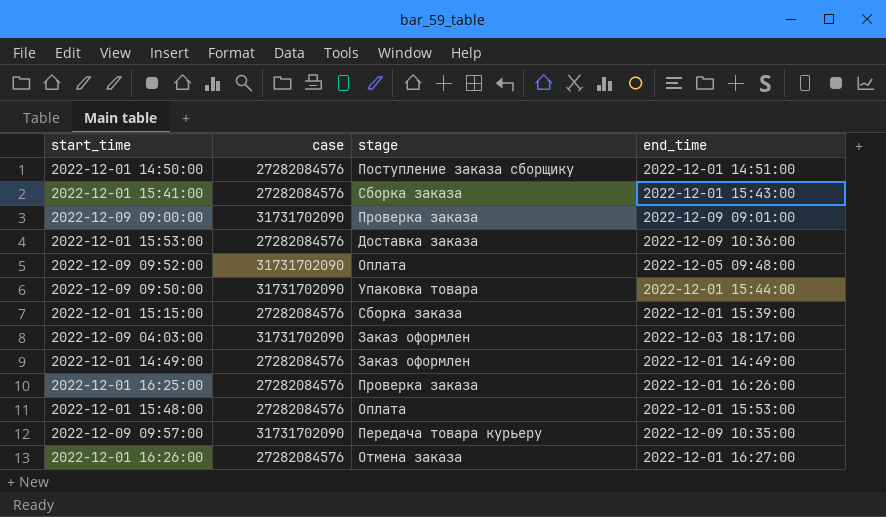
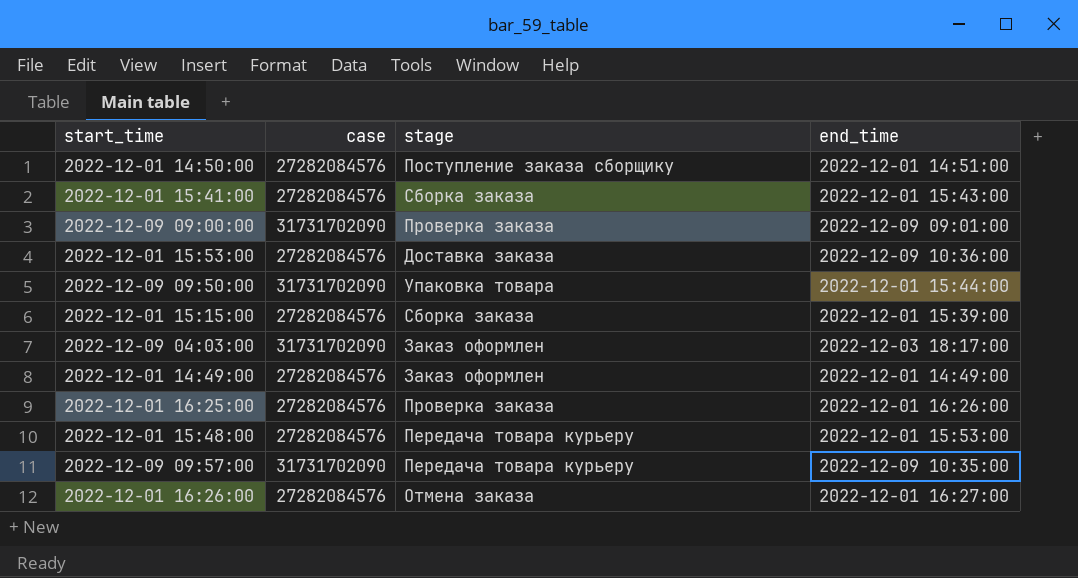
row 2022-12-09 09:52:00: 31731702090 | Оплата | 2022-12-05 09:48:00 -> none
2022-12-01 15:48:00 | stage: Оплата -> Передача товара курьеру

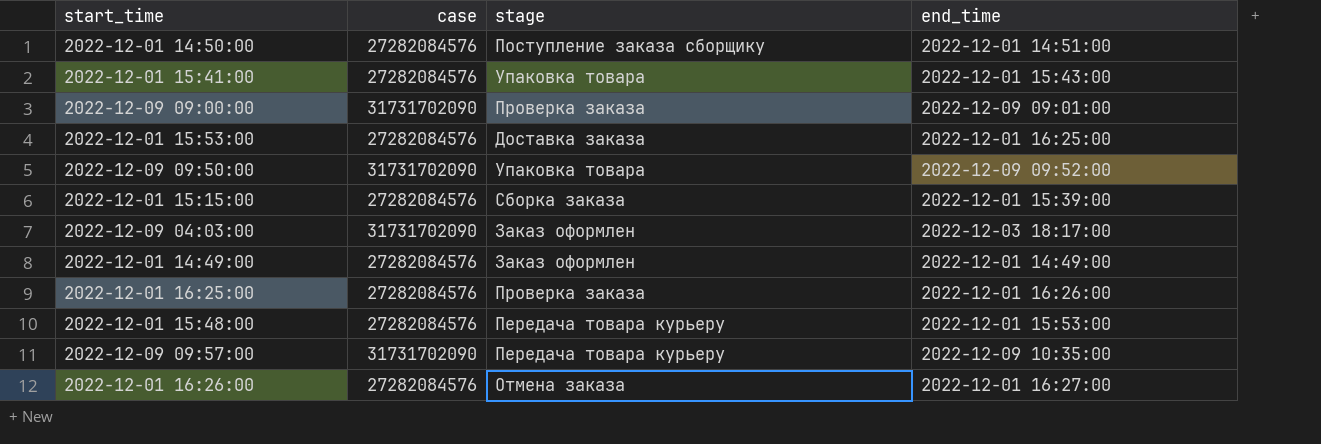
2022-12-01 15:41:00 | stage: Сборка заказа -> Упаковка товара
2022-12-01 15:53:00 | end_time: 2022-12-09 10:36:00 -> 2022-12-01 16:25:00
2022-12-09 09:50:00 | end_time: 2022-12-01 15:44:00 -> 2022-12-09 09:52:00

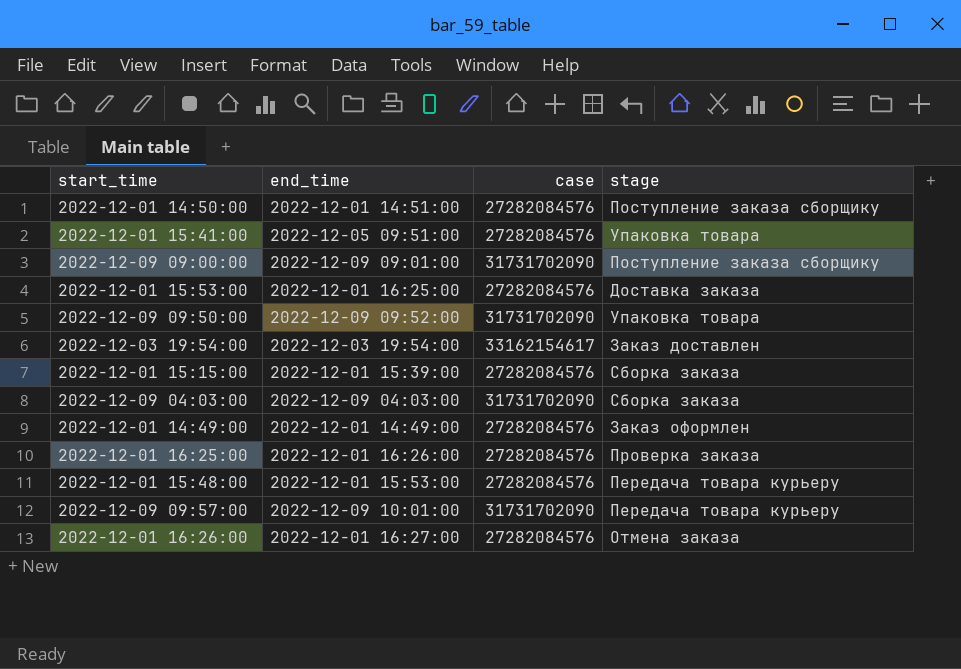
column end_time | position: 4 -> 2
2022-12-01 15:41:00 | end_time: 2022-12-01 15:43:00 -> 2022-12-05 09:51:00
2022-12-09 09:00:00 | stage: Проверка заказа -> Поступление заказа сборщику
row 2022-12-03 19:54:00: none -> 2022-12-03 19:54:00 | 33162154617 | Заказ доставлен
2022-12-09 04:03:00 | end_time: 2022-12-03 18:17:00 -> 2022-12-09 04:03:00
2022-12-09 04:03:00 | stage: Заказ оформлен -> Сборка заказа
2022-12-09 09:57:00 | end_time: 2022-12-09 10:35:00 -> 2022-12-09 10:01:00

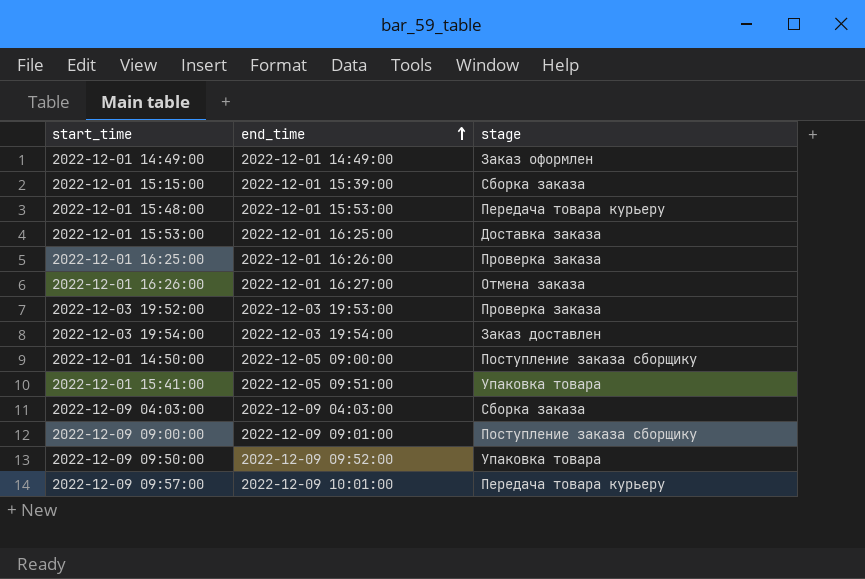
row order: none -> end_time ascending
column case | position: 3 -> none
row 2022-12-03 19:52:00: none -> 2022-12-03 19:53:00 | Проверка заказа
2022-12-01 14:50:00 | end_time: 2022-12-01 14:51:00 -> 2022-12-05 09:00:00

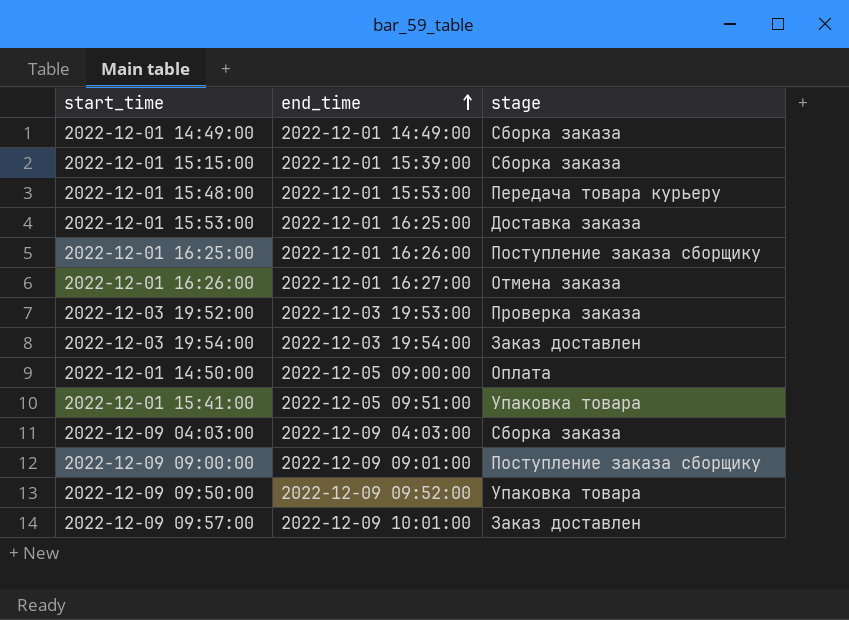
2022-12-01 14:49:00 | stage: Заказ оформлен -> Сборка заказа
2022-12-01 16:25:00 | stage: Проверка заказа -> Поступление заказа сборщику
2022-12-01 14:50:00 | stage: Поступление заказа сборщику -> Оплата
2022-12-09 09:57:00 | stage: Передача товара курьеру -> Заказ доставлен

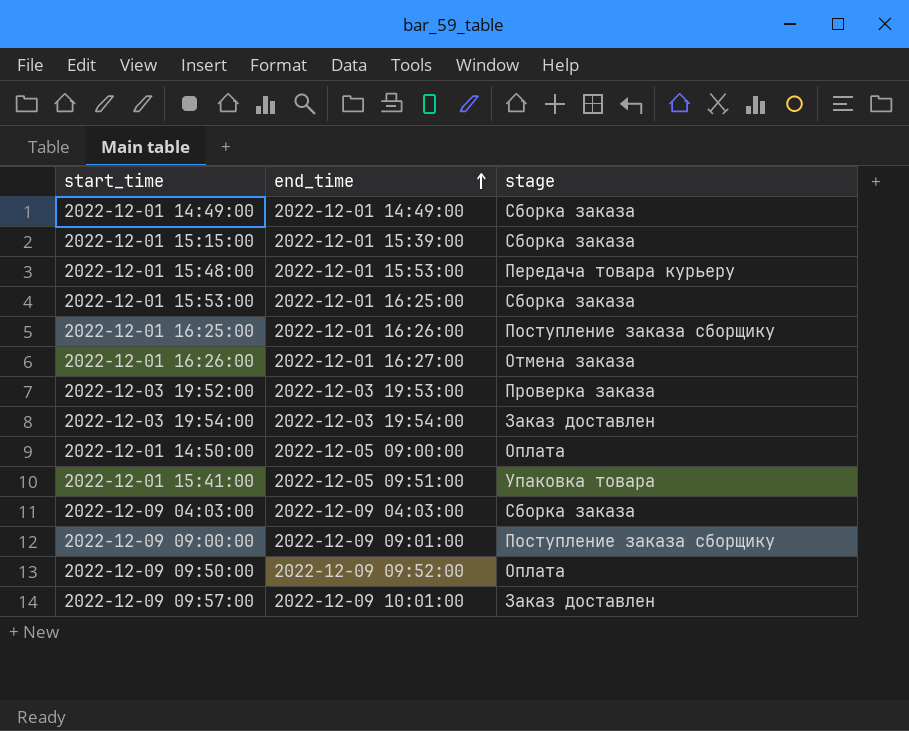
2022-12-01 15:53:00 | stage: Доставка заказа -> Сборка заказа
2022-12-09 09:50:00 | stage: Упаковка товара -> Оплата

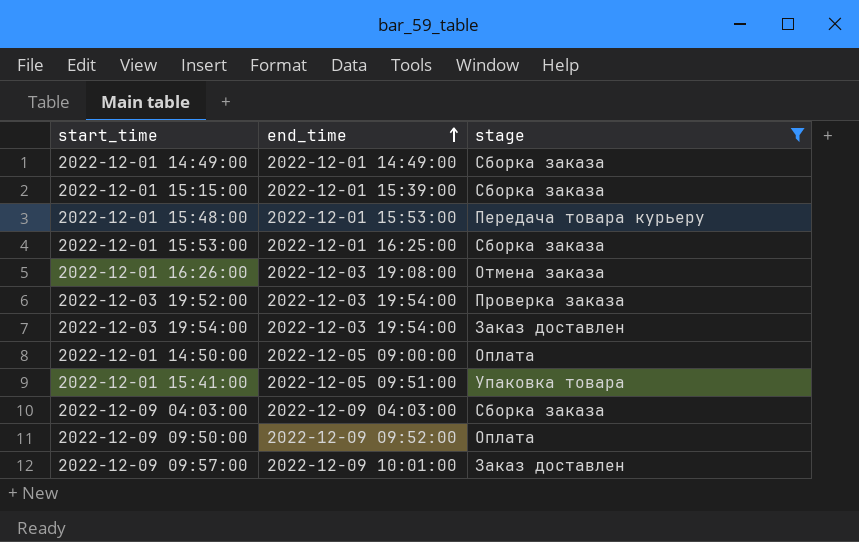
filter: none -> stage != Поступление заказа сборщику
2022-12-01 16:26:00 | end_time: 2022-12-01 16:27:00 -> 2022-12-03 19:08:00
2022-12-03 19:52:00 | end_time: 2022-12-03 19:53:00 -> 2022-12-03 19:54:00

